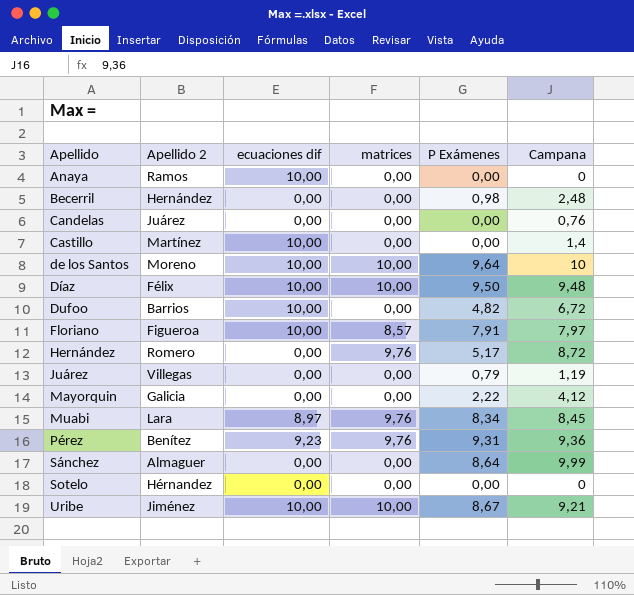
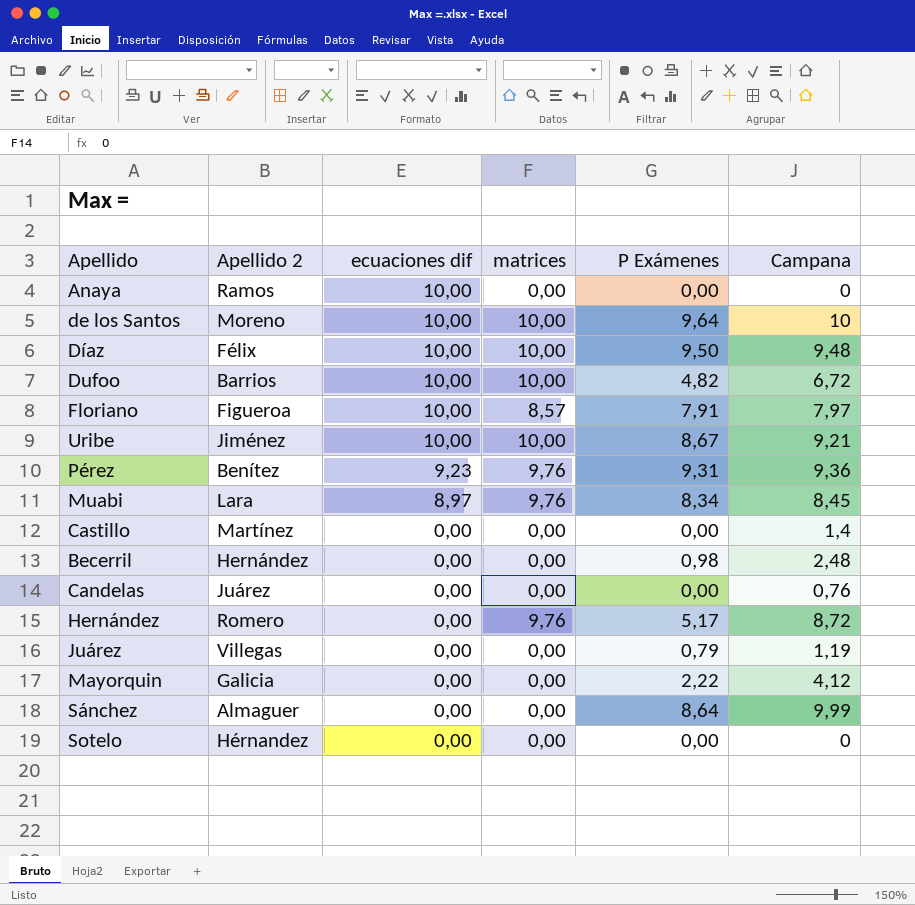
row order: Apellido ascending -> ecuaciones dif descending
Dufoo | matrices: 0,00 -> 10,00
Castillo | ecuaciones dif: 10,00 -> 0,00

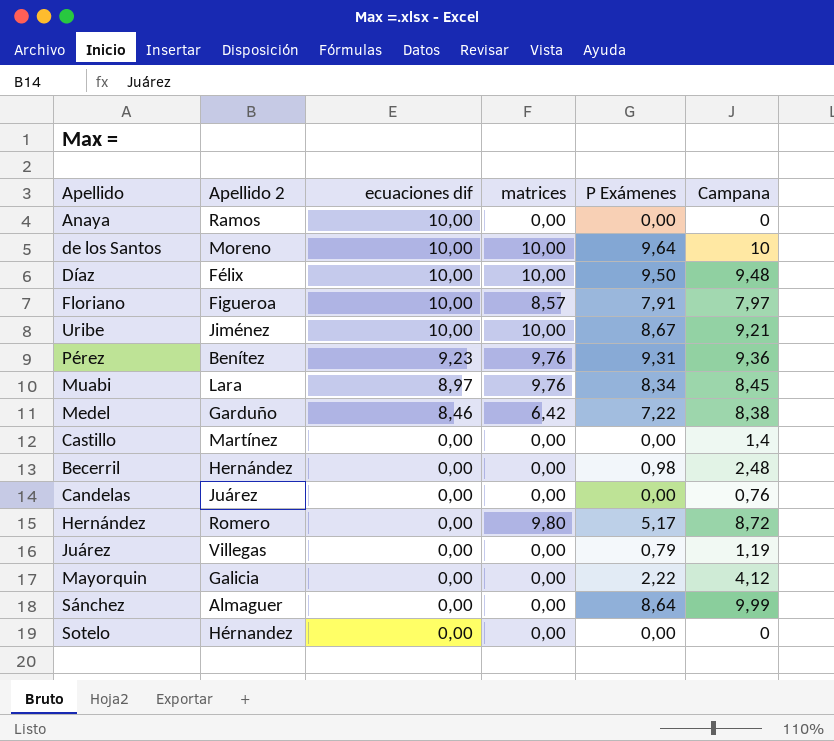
row Dufoo: Barrios | 10,00 | 10,00 | 4,82 | 6,72 -> none
row Medel: none -> Garduño | 8,46 | 6,42 | 7,22 | 8,38
Hernández | matrices: 9,76 -> 9,80

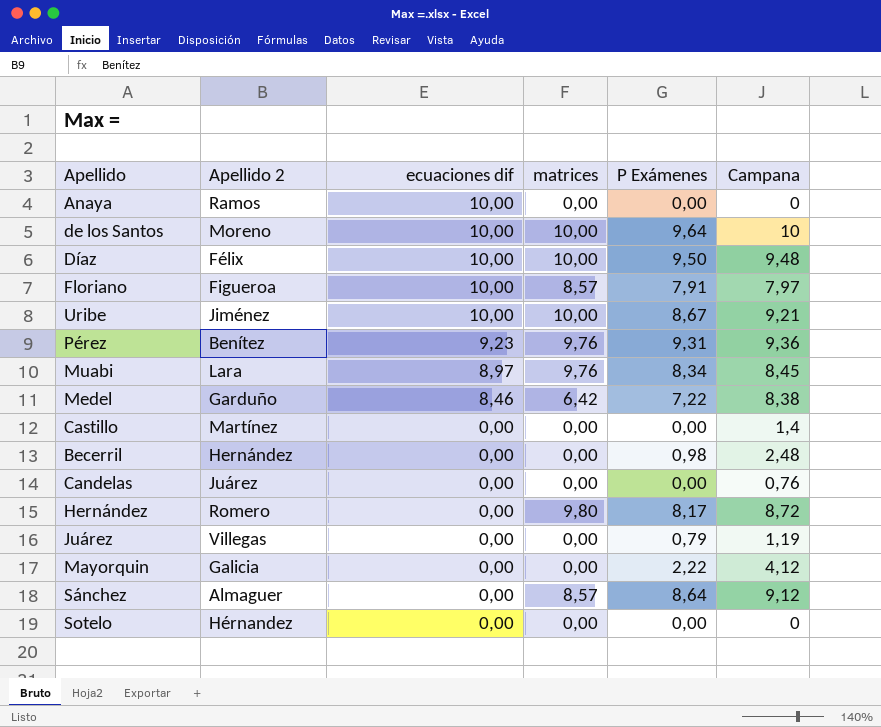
Hernández | P Exámenes: 5,17 -> 8,17
Sánchez | matrices: 0,00 -> 8,57
Sánchez | Campana: 9,99 -> 9,12

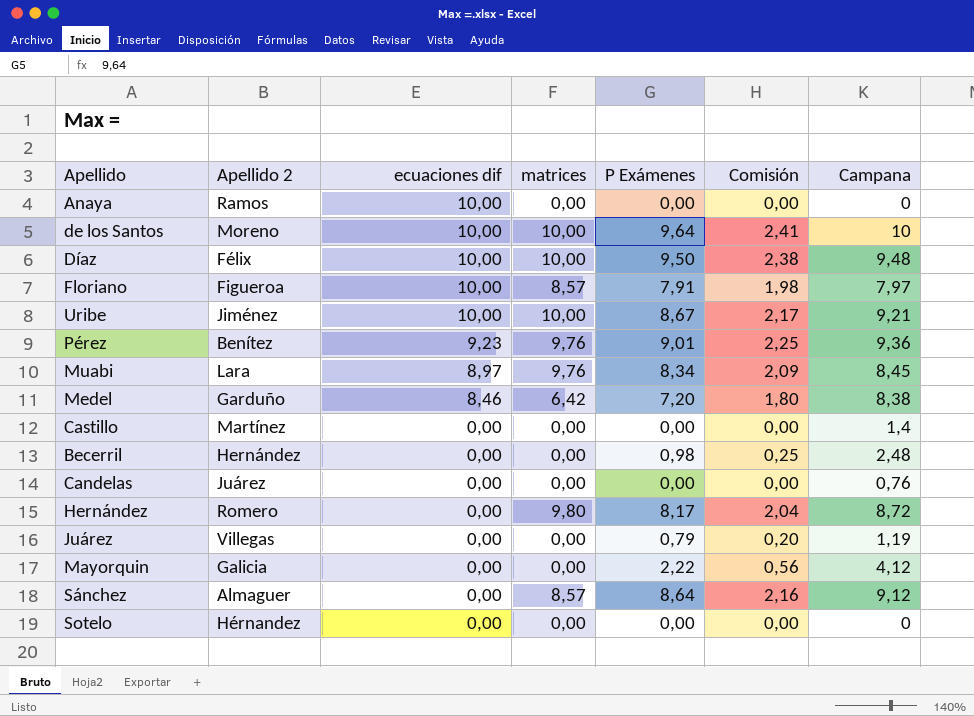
column Comisión | formula: none -> [P Exámenes] * 0,25
Pérez | P Exámenes: 9,31 -> 9,01
Medel | P Exámenes: 7,22 -> 7,20

